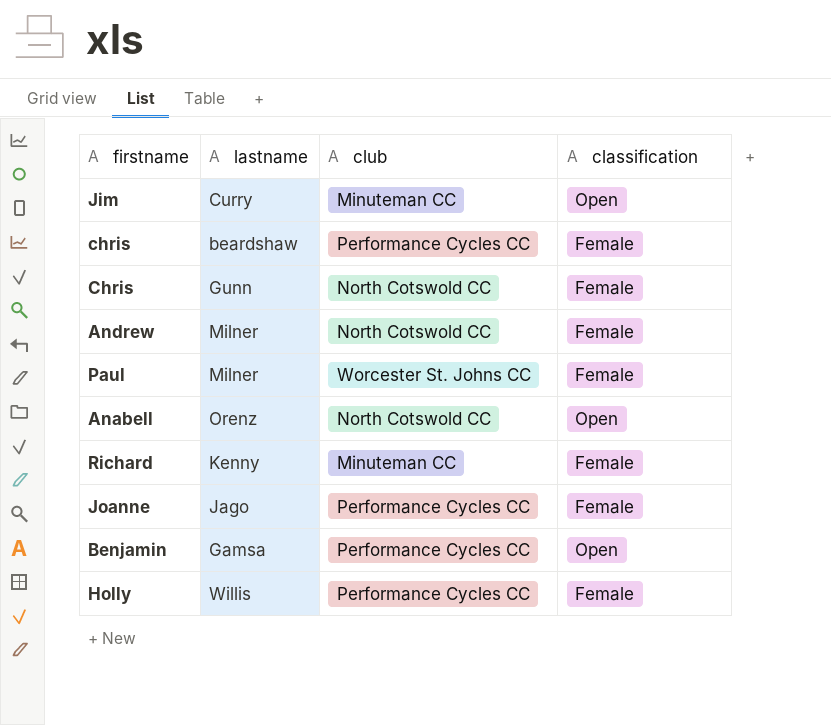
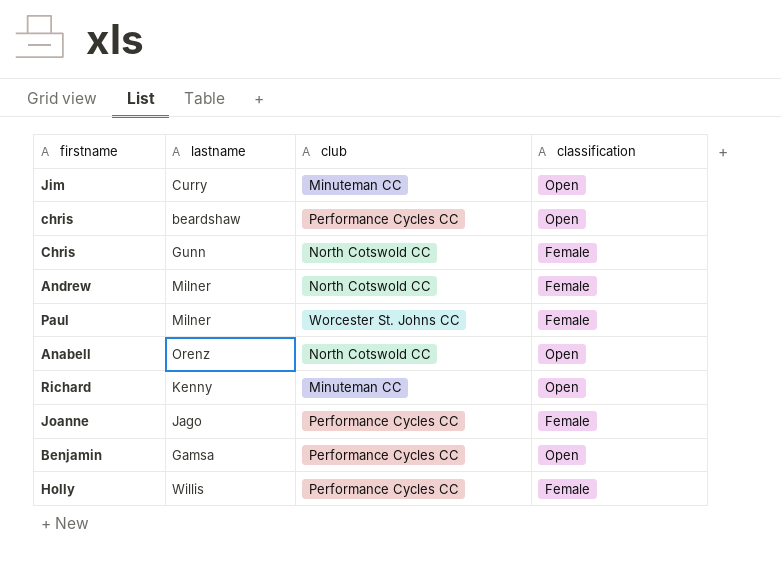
chris | classification: Female -> Open
Richard | classification: Female -> Open

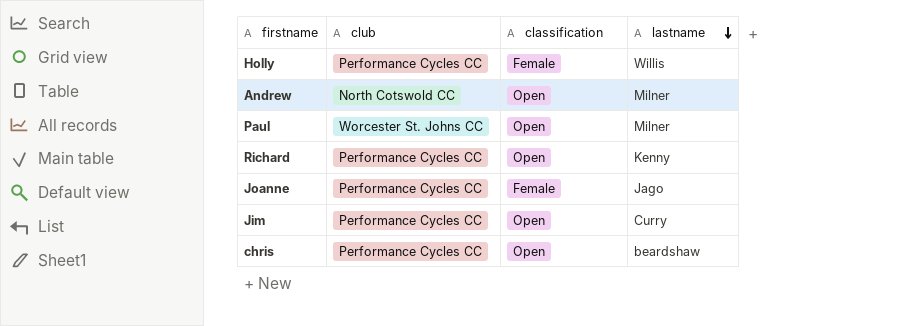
row order: none -> lastname descending
column lastname | position: 2 -> 4
row Chris: Gunn | North Cotswold CC | Female -> none
row Anabell: Orenz | North Cotswold CC | Open -> none
row Benjamin: Gamsa | Performance Cycles CC | Open -> none
Andrew | classification: Female -> Open
Paul | classification: Female -> Open
Richard | club: Minuteman CC -> Performance Cycles CC
Jim | club: Minuteman CC -> Performance Cycles CC

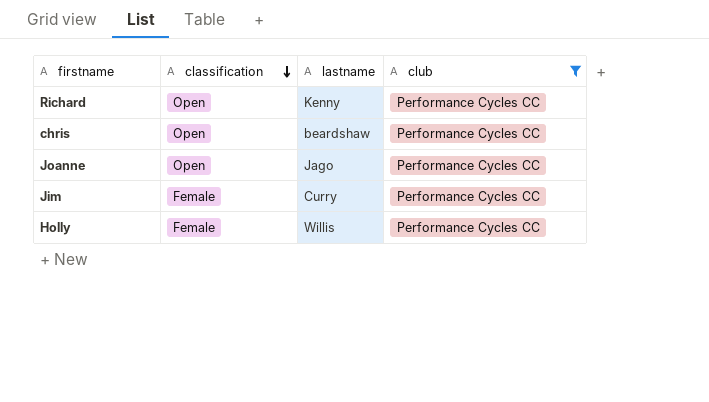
filter: none -> club = Performance Cycles CC
row order: lastname descending -> classification descending
column club | position: 2 -> 4
Joanne | classification: Female -> Open
Jim | classification: Open -> Female

